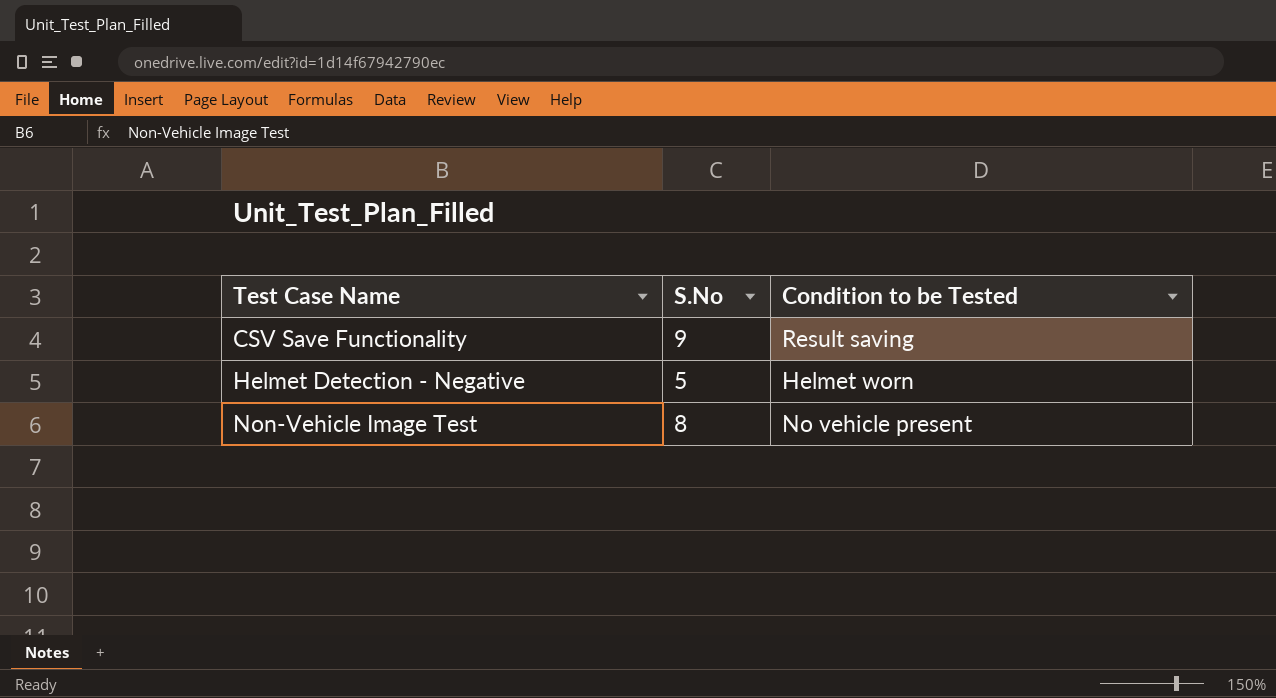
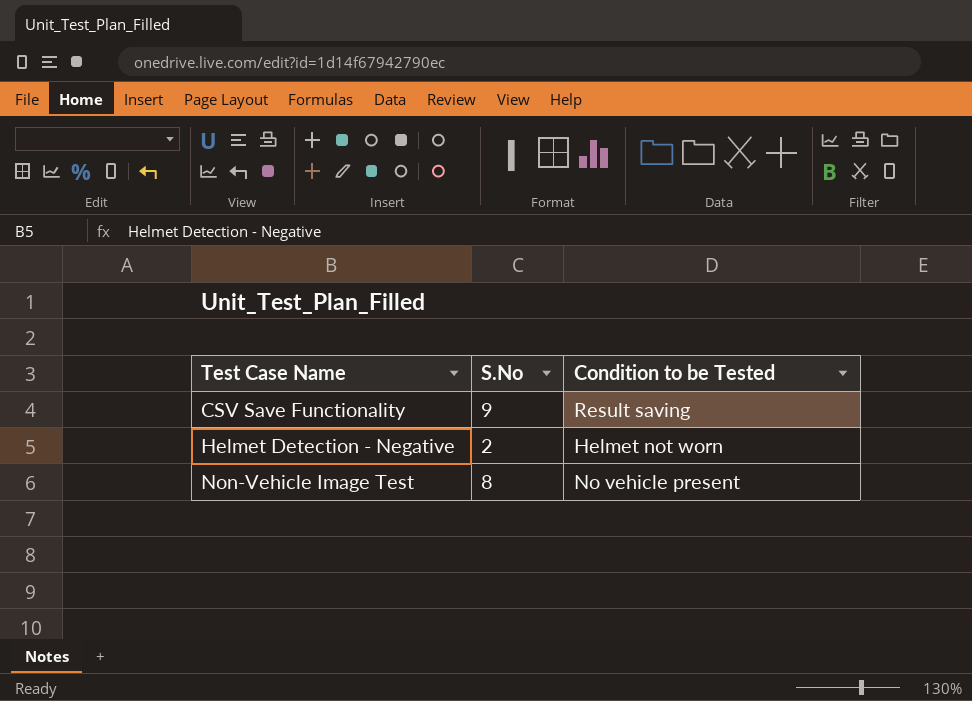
Helmet Detection - Negative | S.No: 5 -> 2
Helmet Detection - Negative | Condition to be Tested: Helmet worn -> Helmet not worn

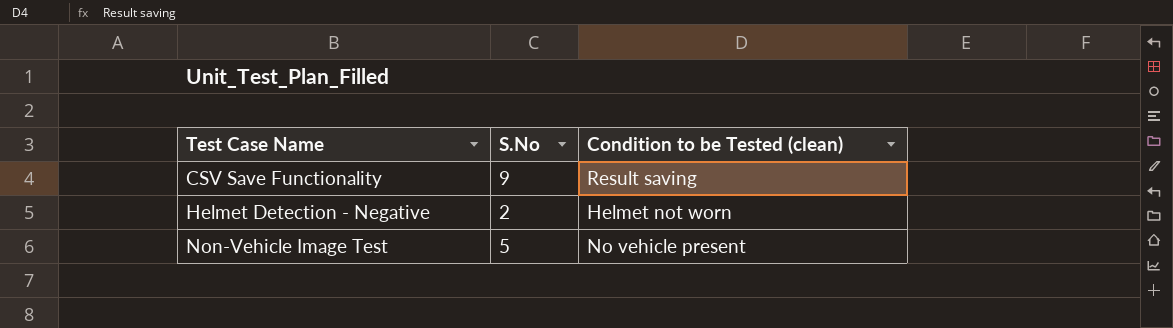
column name: Condition to be Tested -> Condition to be Tested (clean)
Non-Vehicle Image Test | S.No: 8 -> 5

